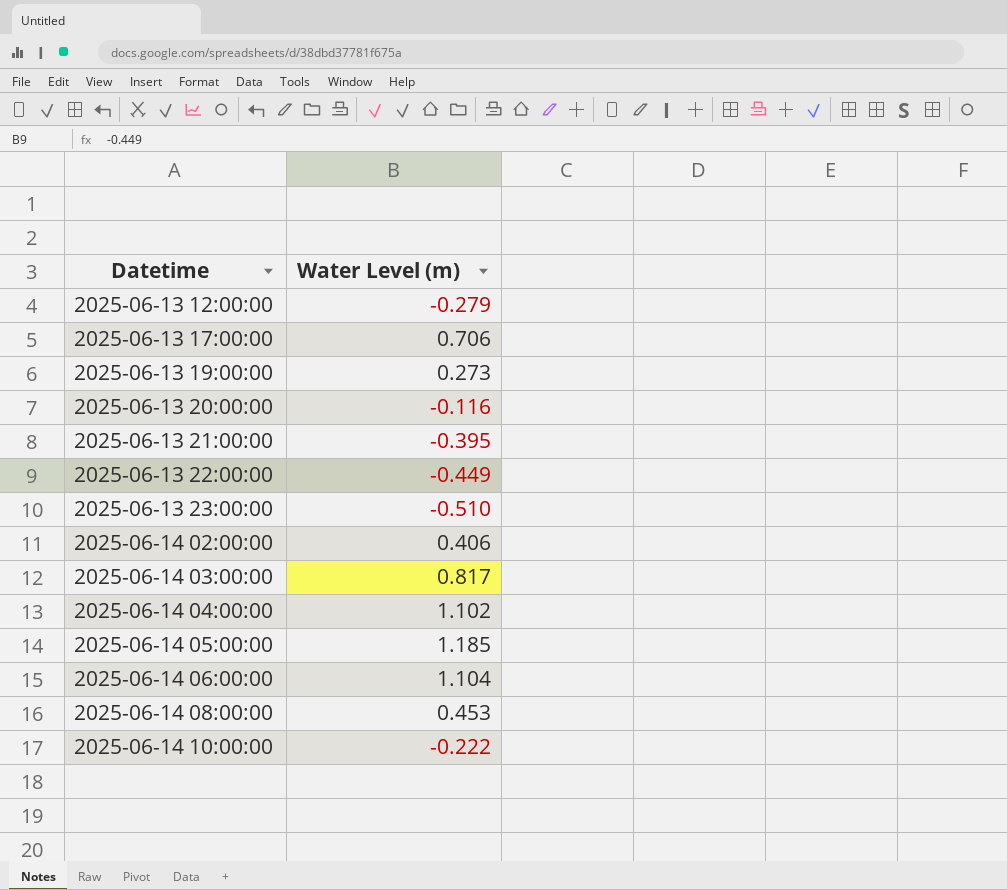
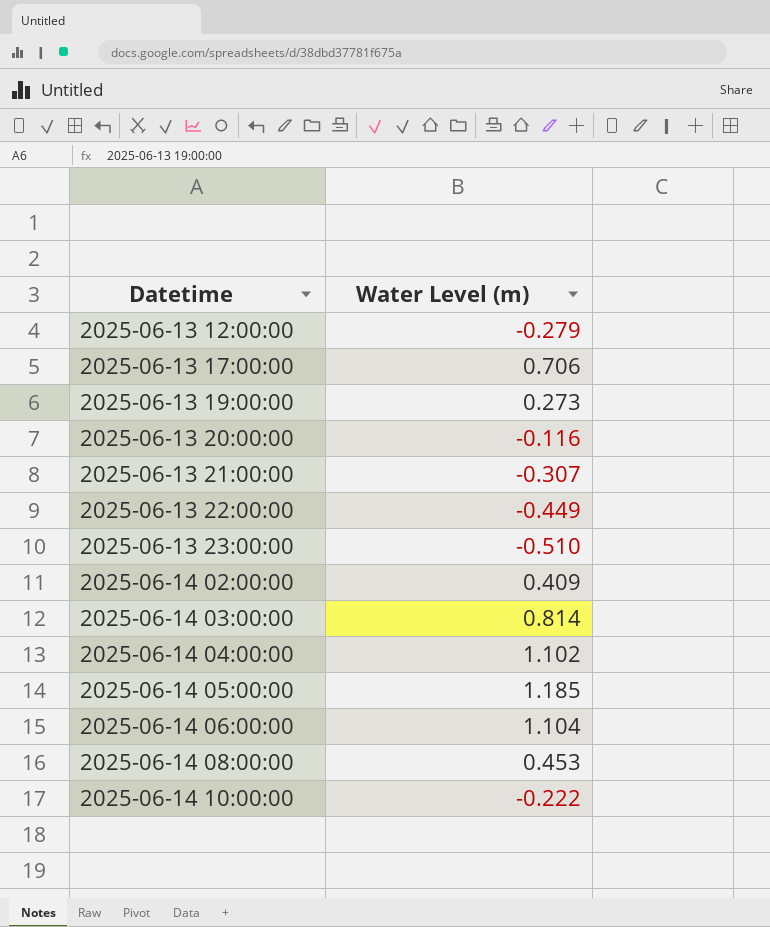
2025-06-13 21:00:00 | Water Level (m): -0.395 -> -0.307
2025-06-14 02:00:00 | Water Level (m): 0.406 -> 0.409
2025-06-14 03:00:00 | Water Level (m): 0.817 -> 0.814

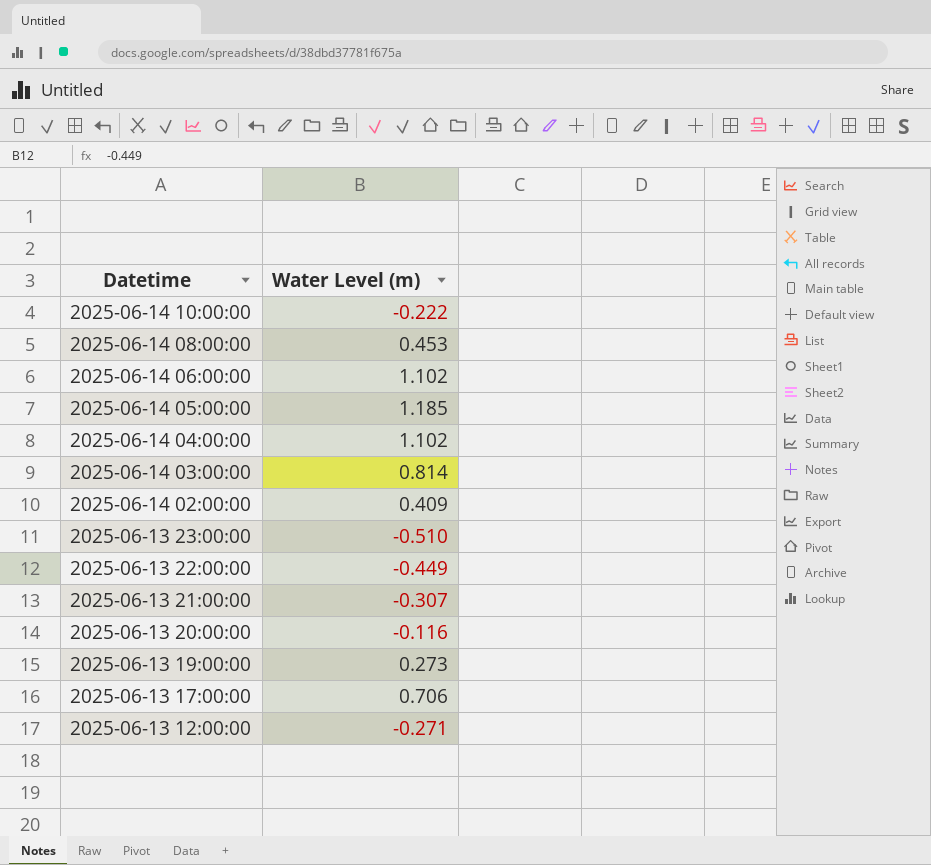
row order: Datetime ascending -> Datetime descending
2025-06-14 06:00:00 | Water Level (m): 1.104 -> 1.102
2025-06-13 12:00:00 | Water Level (m): -0.279 -> -0.271

